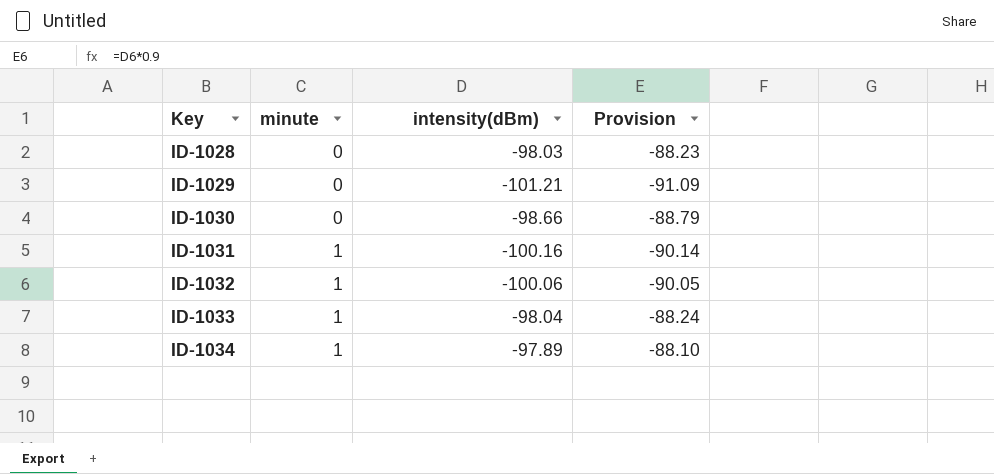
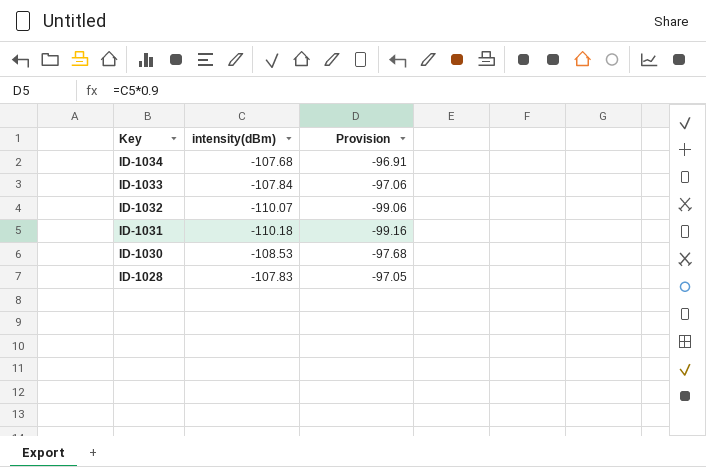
row order: Key ascending -> Key descending
column minute | position: 2 -> none
row ID-1029: 0 | -101.21 | -91.09 -> none
ID-1034 | intensity(dBm): -97.89 -> -107.68
ID-1034 | Provision: -88.10 -> -96.91
ID-1033 | intensity(dBm): -98.04 -> -107.84
ID-1033 | Provision: -88.24 -> -97.06
ID-1032 | intensity(dBm): -100.06 -> -110.07
ID-1032 | Provision: -90.05 -> -99.06
ID-1031 | intensity(dBm): -100.16 -> -110.18
ID-1031 | Provision: -90.14 -> -99.16
ID-1030 | intensity(dBm): -98.66 -> -108.53
ID-1030 | Provision: -88.79 -> -97.68
ID-1028 | intensity(dBm): -98.03 -> -107.83
ID-1028 | Provision: -88.23 -> -97.05

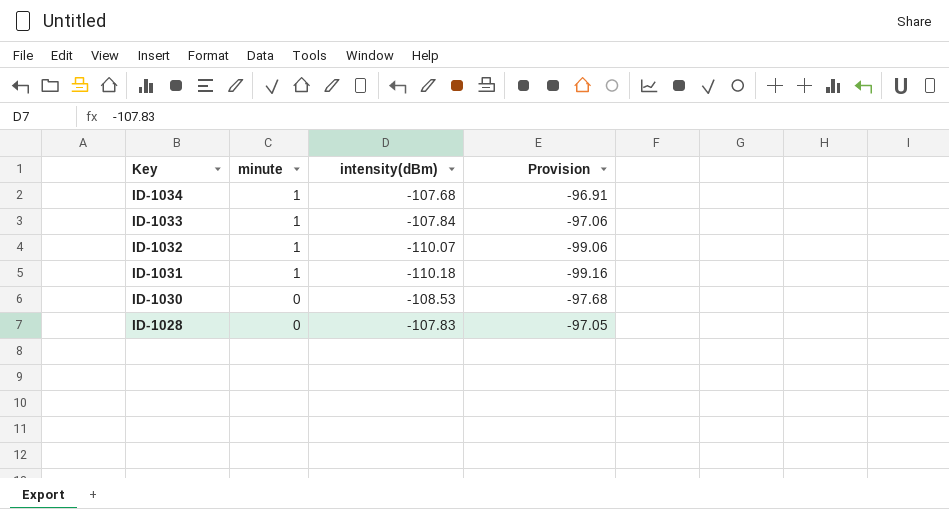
column minute | position: none -> 2

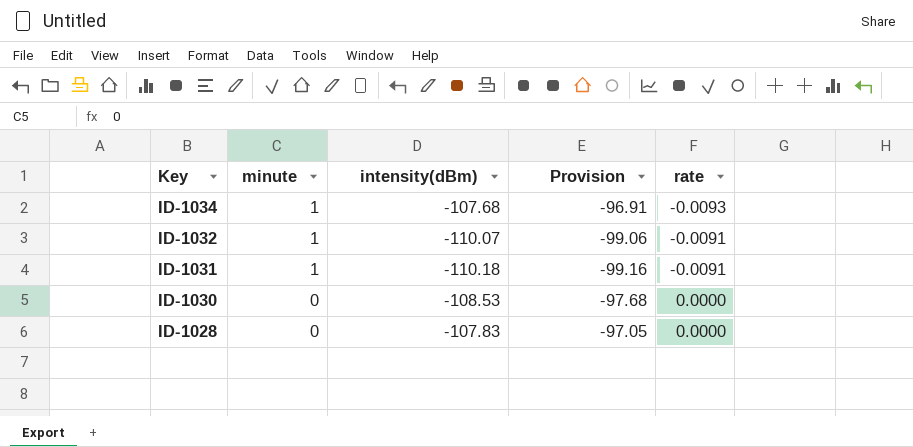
column rate | formula: none -> [minute] / [intensity(dBm)]
row ID-1033: 1 | -107.84 | -97.06 -> none

